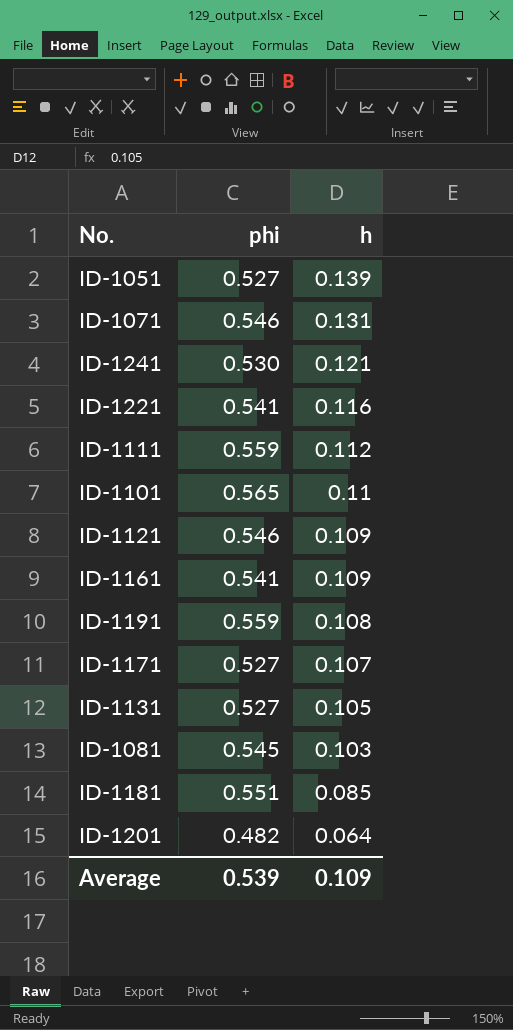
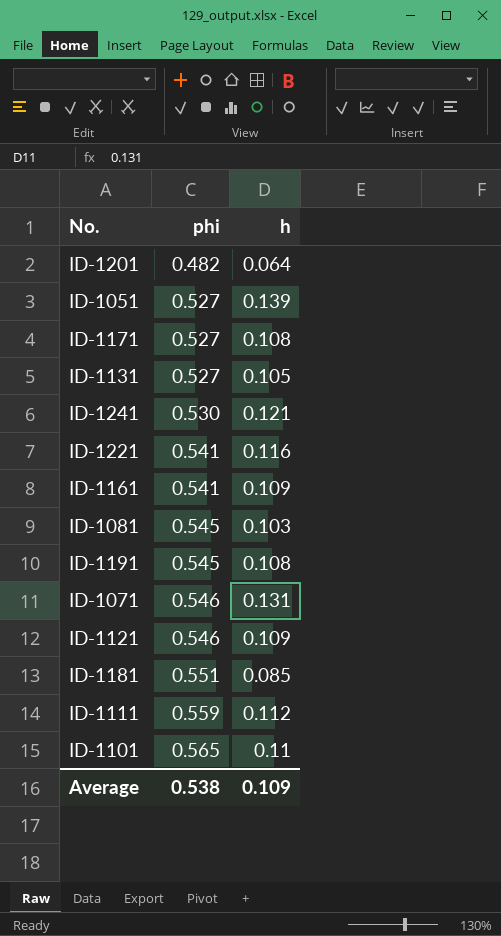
row order: h descending -> phi ascending
ID-1171 | h: 0.107 -> 0.108
ID-1191 | phi: 0.559 -> 0.545
Average | phi: 0.539 -> 0.538

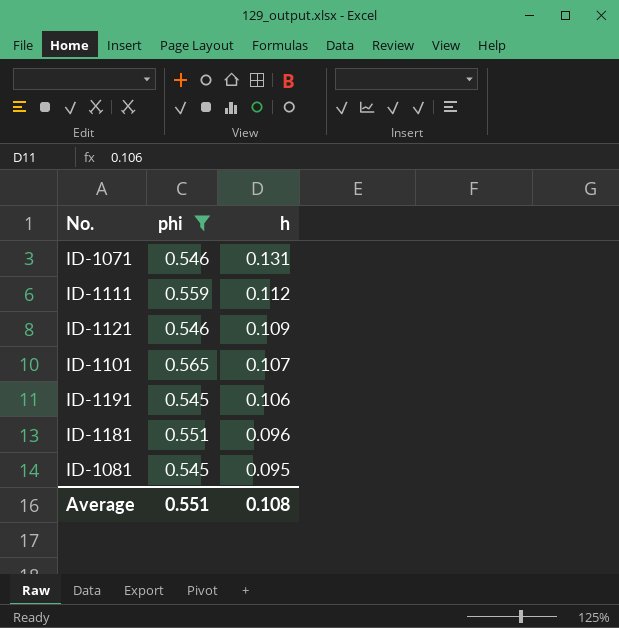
filter: none -> phi >= 0.545
row order: phi ascending -> h descending
ID-1101 | h: 0.11 -> 0.107
ID-1191 | h: 0.108 -> 0.106
ID-1181 | h: 0.085 -> 0.096
ID-1081 | h: 0.103 -> 0.095
Average | phi: 0.538 -> 0.551
Average | h: 0.109 -> 0.108

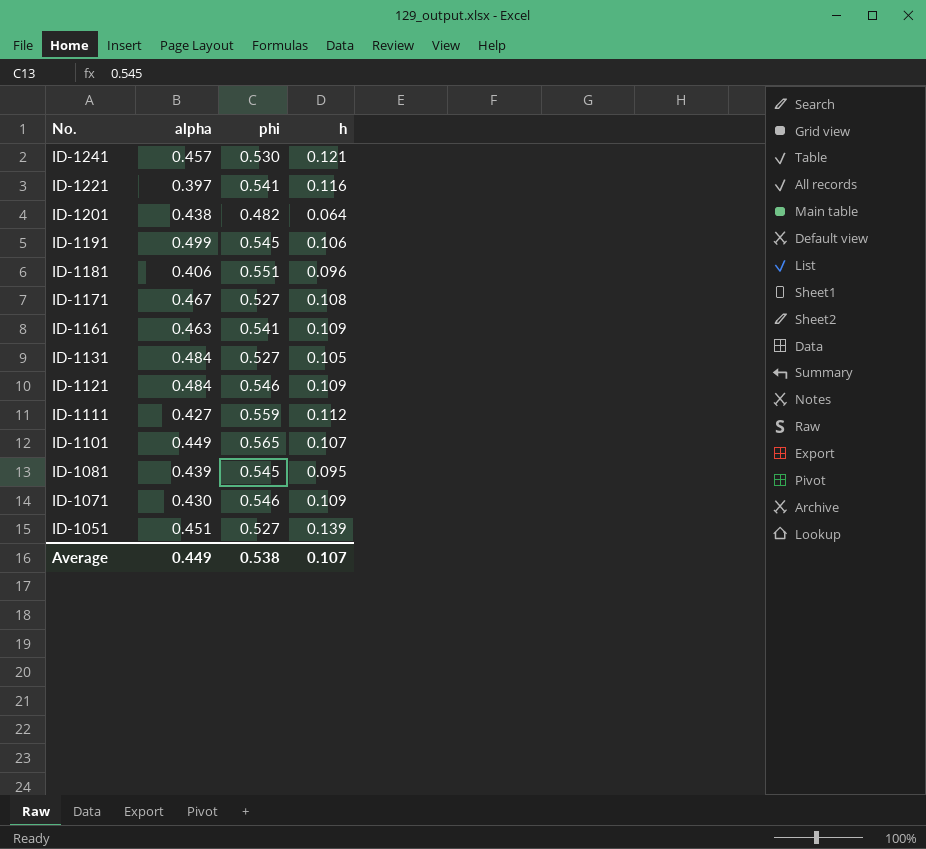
filter: phi >= 0.545 -> none
row order: h descending -> No. descending
column alpha | position: none -> 2
ID-1071 | h: 0.131 -> 0.109
Average | phi: 0.551 -> 0.538
Average | h: 0.108 -> 0.107

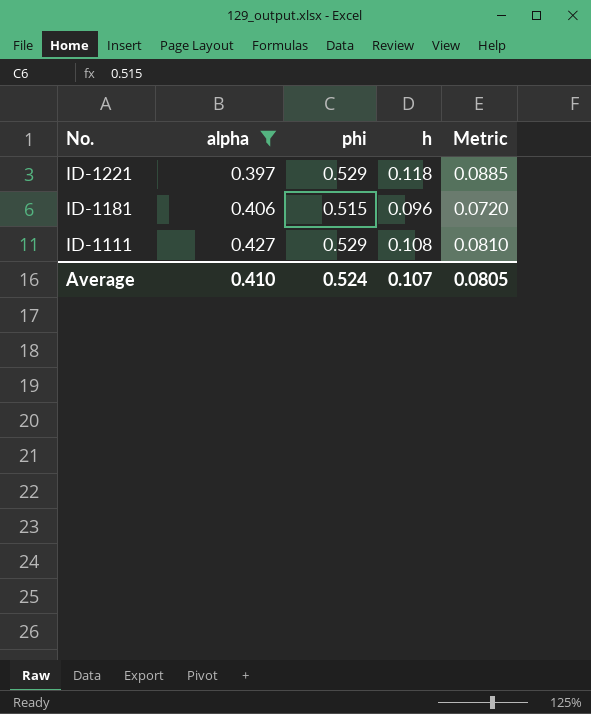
filter: none -> alpha <= 0.427
column Metric | formula: none -> [h] * 0.75
ID-1221 | phi: 0.541 -> 0.529
ID-1221 | h: 0.116 -> 0.118
ID-1181 | phi: 0.551 -> 0.515
ID-1111 | phi: 0.559 -> 0.529
ID-1111 | h: 0.112 -> 0.108
Average | alpha: 0.449 -> 0.410
Average | phi: 0.538 -> 0.524

